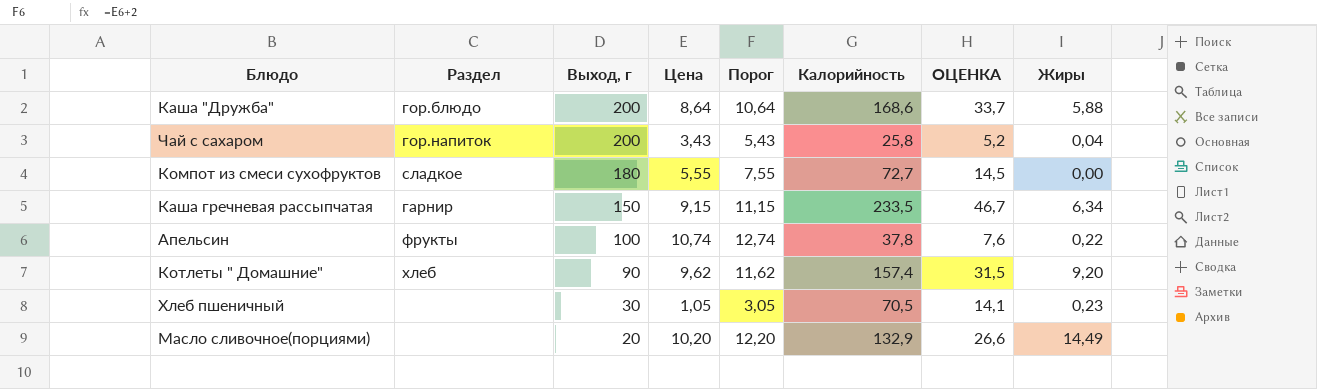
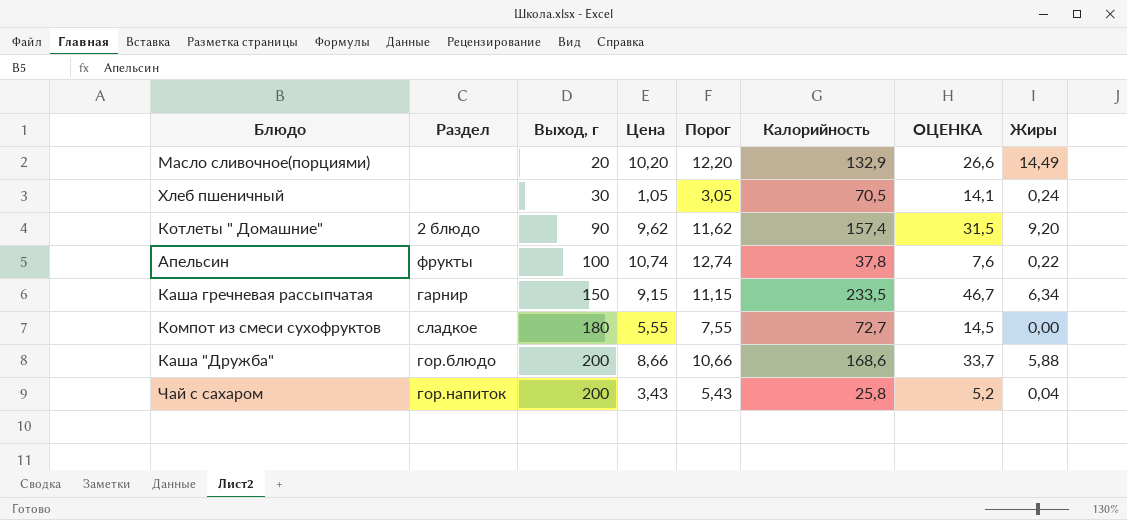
row order: Выход, г descending -> Выход, г ascending
Хлеб пшеничный | Жиры: 0,23 -> 0,24
Котлеты " Домашние" | Раздел: хлеб -> 2 блюдо
Каша "Дружба" | Цена: 8,64 -> 8,66
Каша "Дружба" | Порог: 10,64 -> 10,66

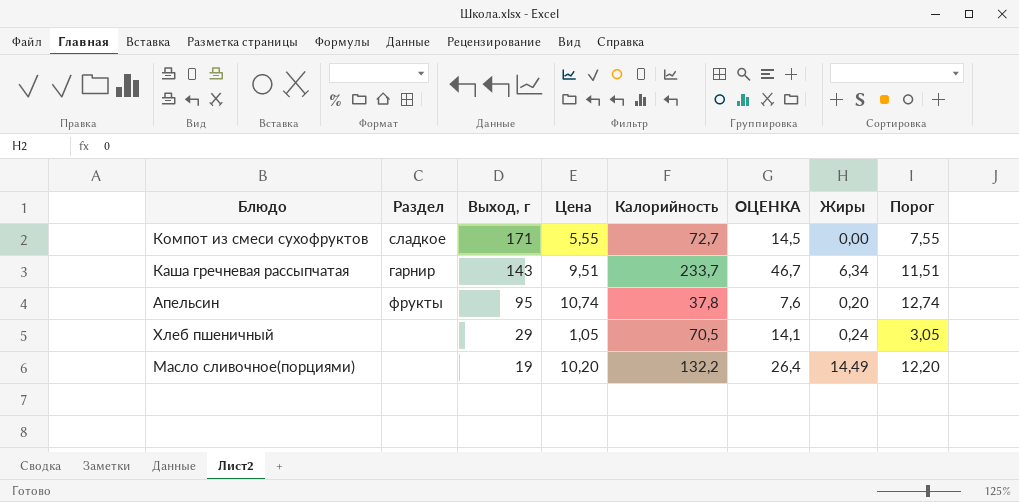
row order: Выход, г ascending -> Выход, г descending
column Порог | position: 5 -> 8
row Котлеты " Домашние": 2 блюдо | 90 | 9,62 | 11,62 | 157,4 | 31,5 | 9,20 -> none
row Каша "Дружба": гор.блюдо | 200 | 8,66 | 10,66 | 168,6 | 33,7 | 5,88 -> none
row Чай с сахаром: гор.напиток | 200 | 3,43 | 5,43 | 25,8 | 5,2 | 0,04 -> none
Компот из смеси сухофруктов | Выход, г: 180 -> 171
Каша гречневая рассыпчатая | Выход, г: 150 -> 143
Каша гречневая рассыпчатая | Цена: 9,15 -> 9,51
Каша гречневая рассыпчатая | Калорийность: 233,5 -> 233,7
Каша гречневая рассыпчатая | Порог: 11,15 -> 11,51
Апельсин | Выход, г: 100 -> 95
Апельсин | Жиры: 0,22 -> 0,20
Хлеб пшеничный | Выход, г: 30 -> 29
Масло сливочное(порциями) | Выход, г: 20 -> 19
Масло сливочное(порциями) | Калорийность: 132,9 -> 132,2
Масло сливочное(порциями) | ОЦЕНКА: 26,6 -> 26,4

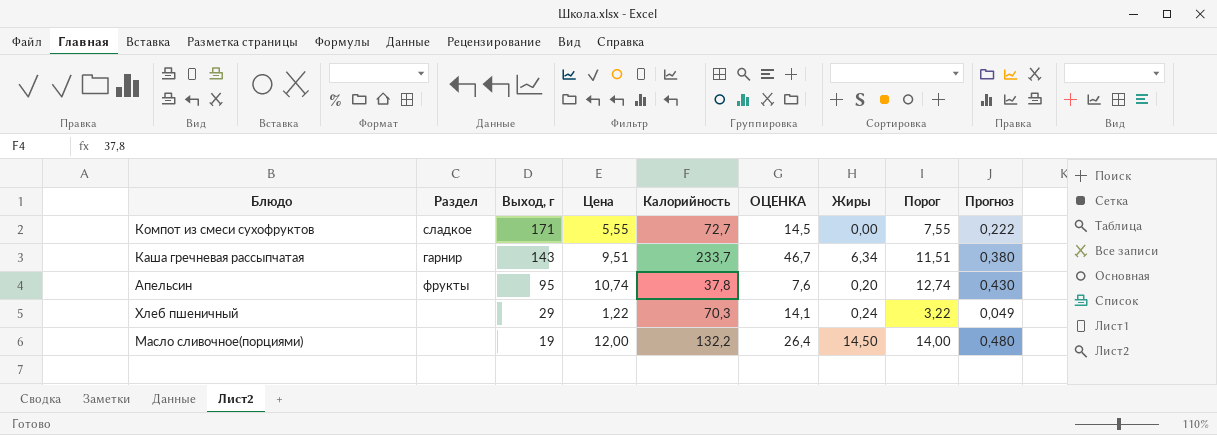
column Прогноз | formula: none -> [Цена] * 0,04
Хлеб пшеничный | Цена: 1,05 -> 1,22
Хлеб пшеничный | Калорийность: 70,5 -> 70,3
Хлеб пшеничный | Порог: 3,05 -> 3,22
Масло сливочное(порциями) | Цена: 10,20 -> 12,00
Масло сливочное(порциями) | Жиры: 14,49 -> 14,50
Масло сливочное(порциями) | Порог: 12,20 -> 14,00

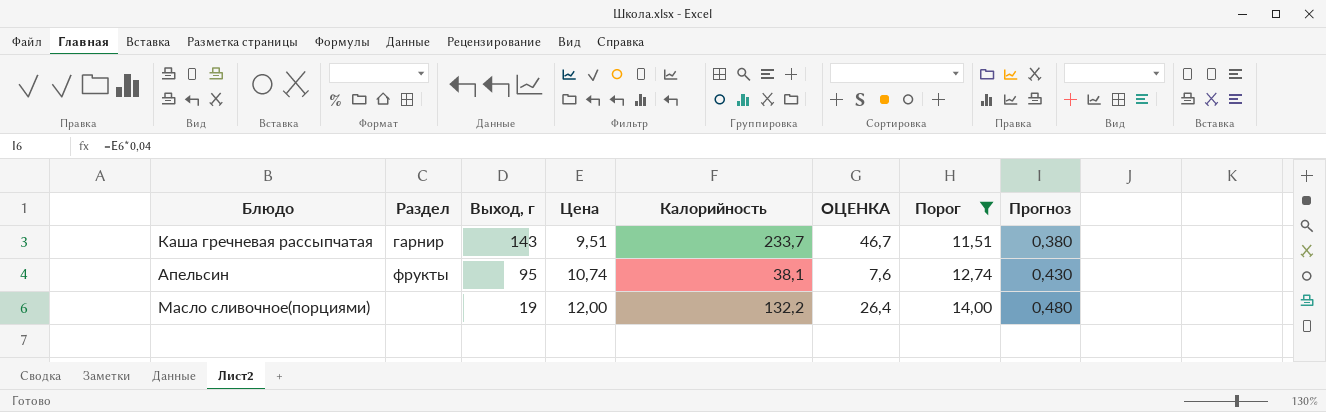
filter: none -> Порог >= 11,51
column Жиры | position: 7 -> none
Апельсин | Калорийность: 37,8 -> 38,1

